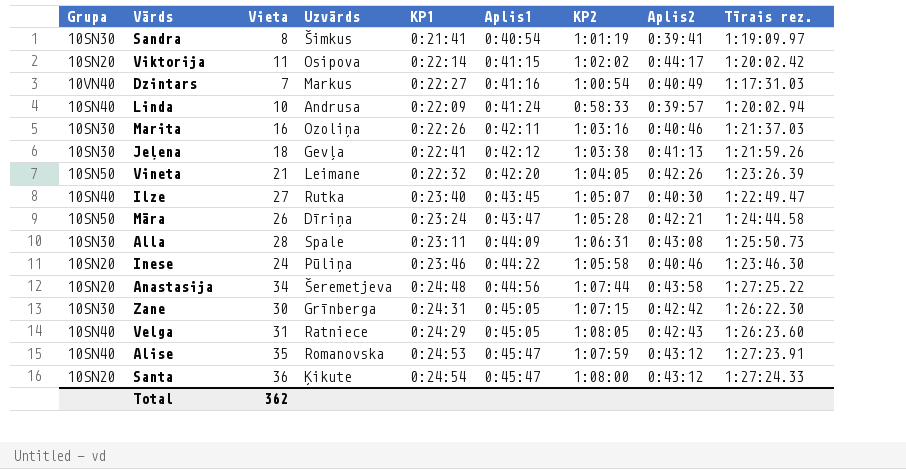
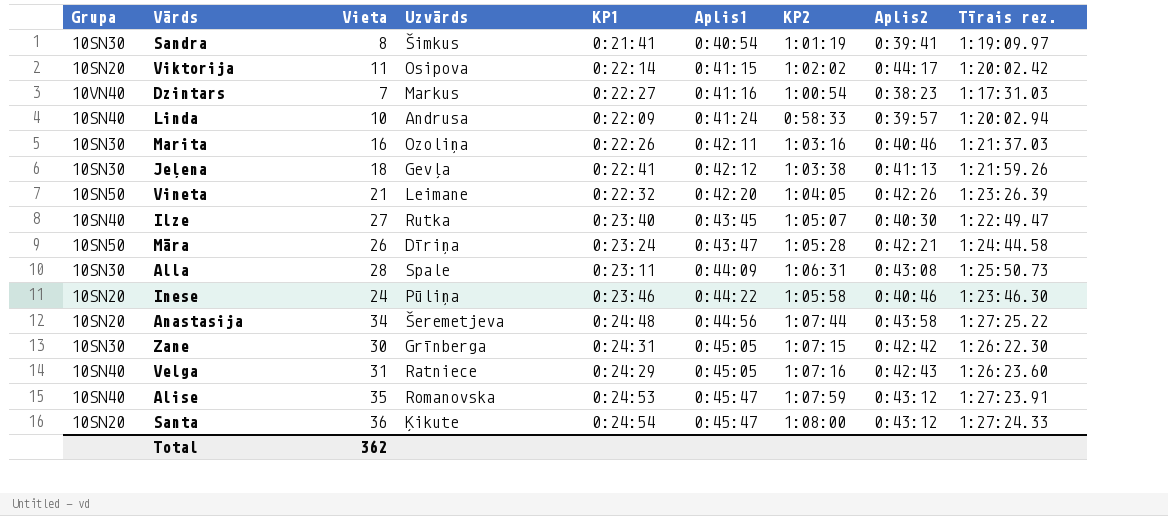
Dzintars | Aplis2: 0:40:49 -> 0:38:23
Velga | KP2: 1:08:05 -> 1:07:16

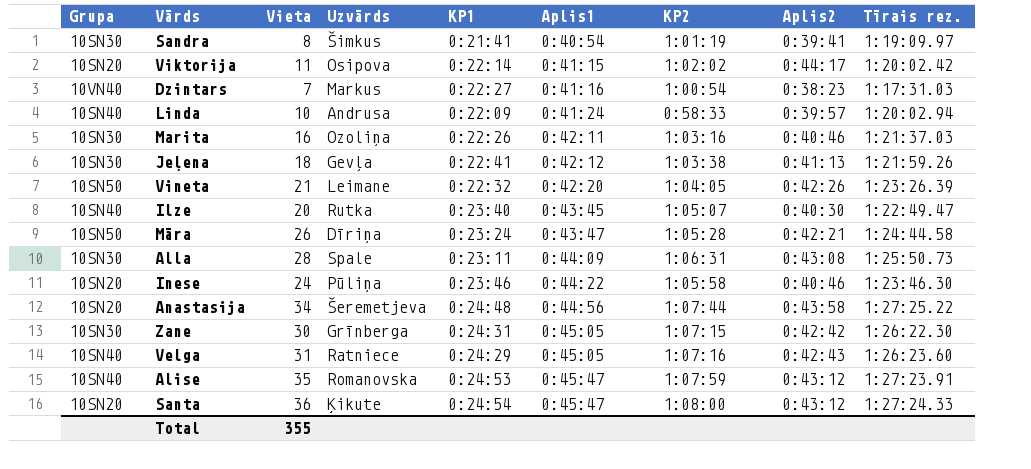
Ilze | Vieta: 27 -> 20
Total | Vieta: 362 -> 355

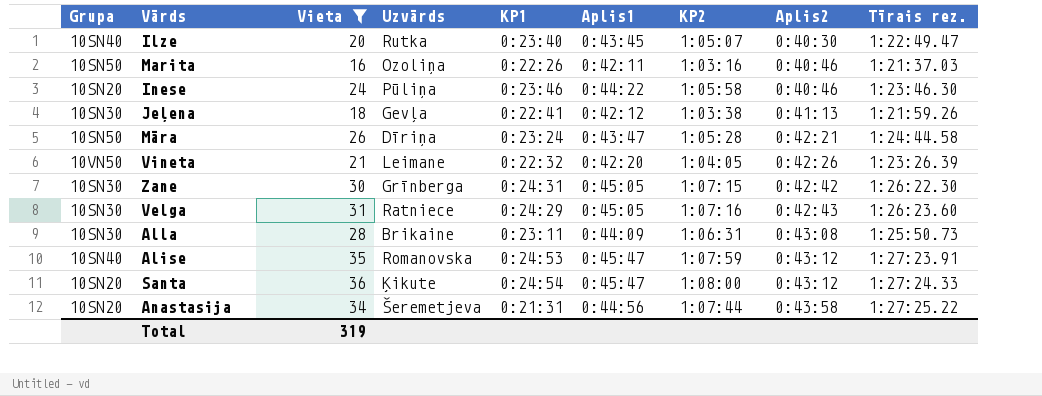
filter: none -> Vieta >= 16
row order: Aplis1 ascending -> Aplis2 ascending
Marita | Grupa: 10SN30 -> 10SN50
Vineta | Grupa: 10SN50 -> 10VN50
Velga | Grupa: 10SN40 -> 10SN30
Alla | Uzvārds: Spale -> Brikaine
Anastasija | KP1: 0:24:48 -> 0:21:31
Total | Vieta: 355 -> 319

